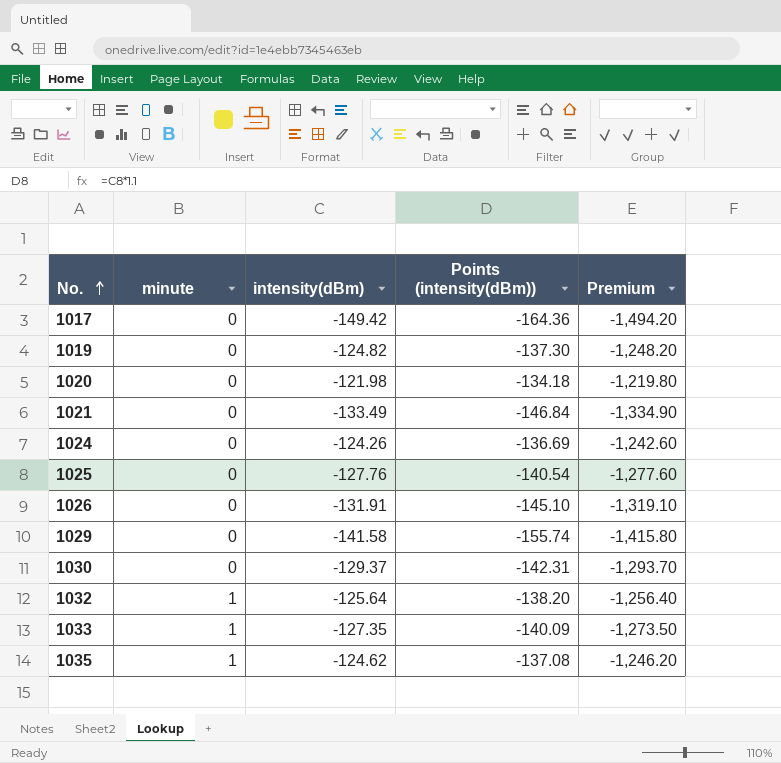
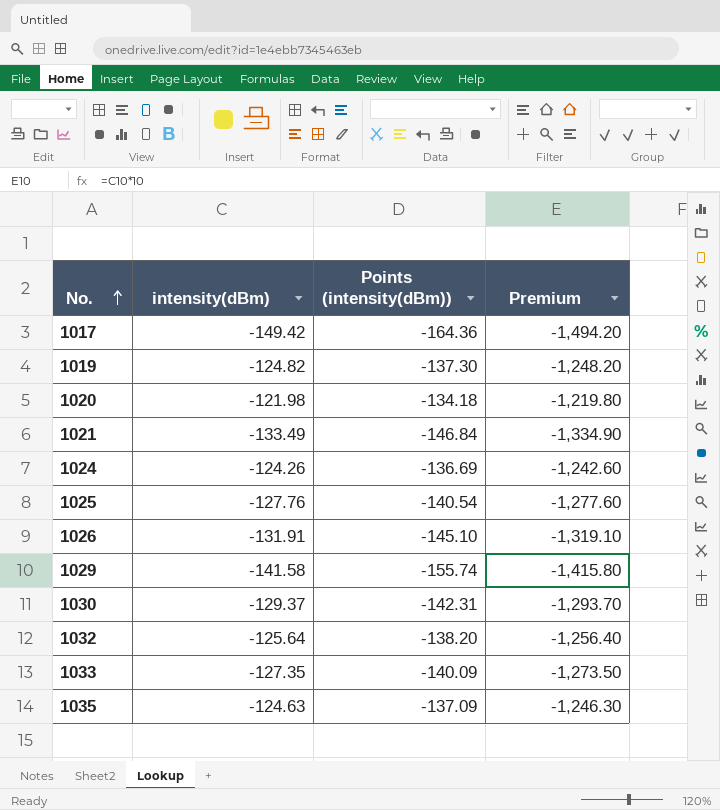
column minute | position: 2 -> none
1035 | intensity(dBm): -124.62 -> -124.63
1035 | Points (intensity(dBm)): -137.08 -> -137.09
1035 | Premium: -1,246.20 -> -1,246.30

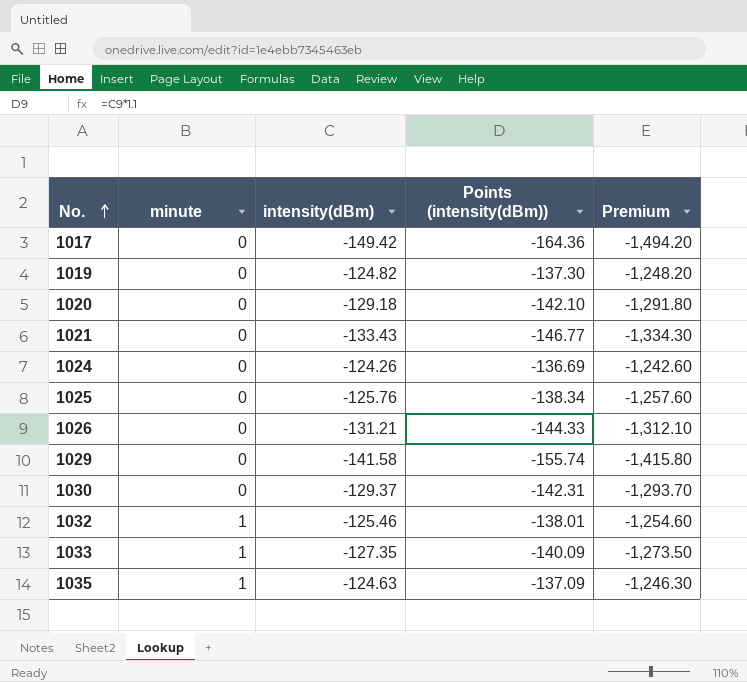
column minute | position: none -> 2
1020 | intensity(dBm): -121.98 -> -129.18
1020 | Points (intensity(dBm)): -134.18 -> -142.10
1020 | Premium: -1,219.80 -> -1,291.80
1021 | intensity(dBm): -133.49 -> -133.43
1021 | Points (intensity(dBm)): -146.84 -> -146.77
1021 | Premium: -1,334.90 -> -1,334.30
1025 | intensity(dBm): -127.76 -> -125.76
1025 | Points (intensity(dBm)): -140.54 -> -138.34
1025 | Premium: -1,277.60 -> -1,257.60
1026 | intensity(dBm): -131.91 -> -131.21
1026 | Points (intensity(dBm)): -145.10 -> -144.33
1026 | Premium: -1,319.10 -> -1,312.10
1032 | intensity(dBm): -125.64 -> -125.46
1032 | Points (intensity(dBm)): -138.20 -> -138.01
1032 | Premium: -1,256.40 -> -1,254.60

